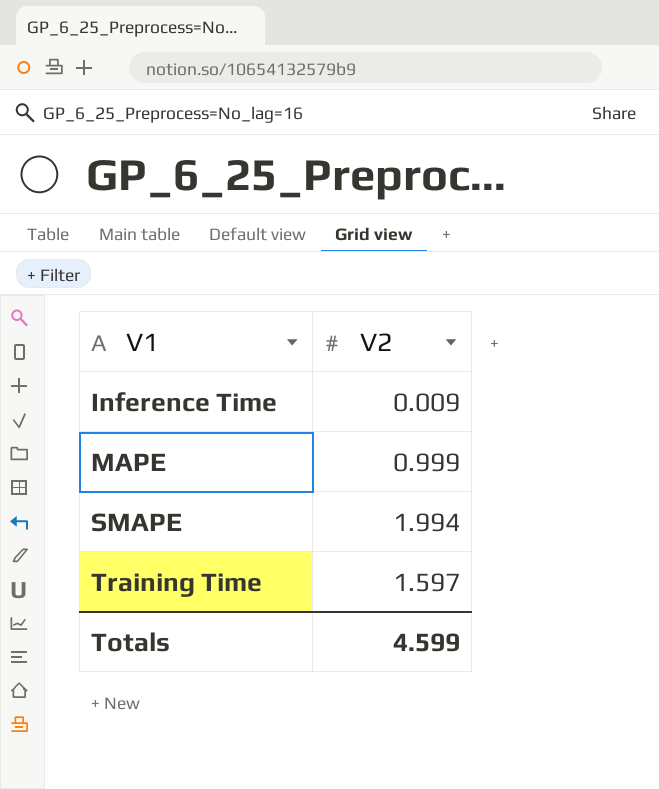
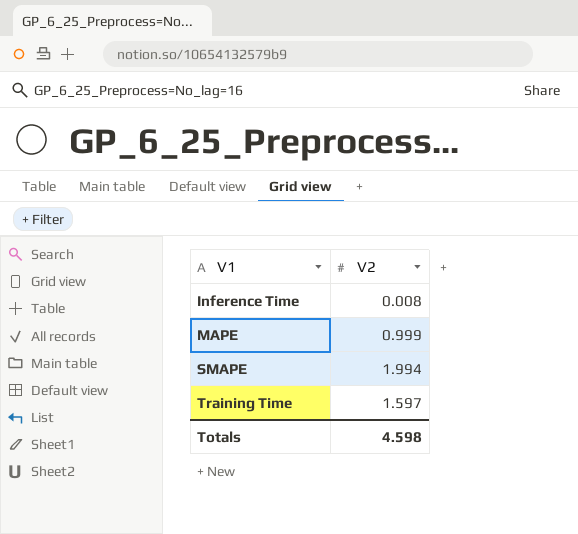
Inference Time | V2: 0.009 -> 0.008
Totals | V2: 4.599 -> 4.598

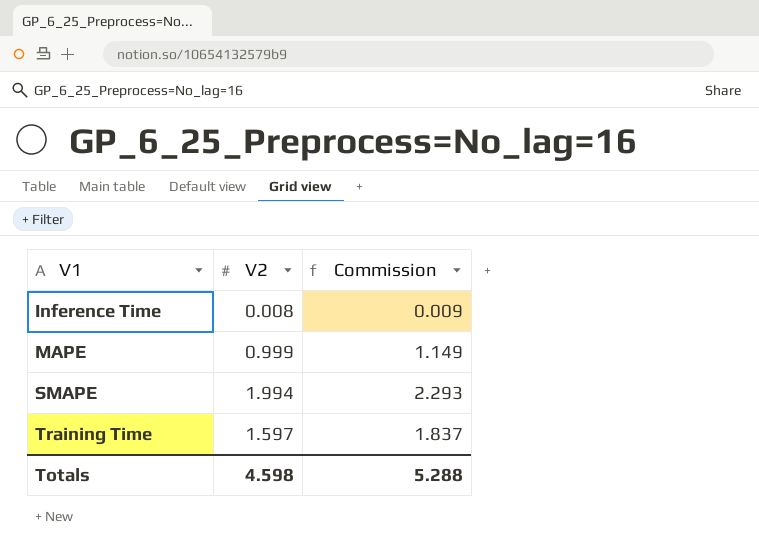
column Commission | formula: none -> [V2] * 1.15

